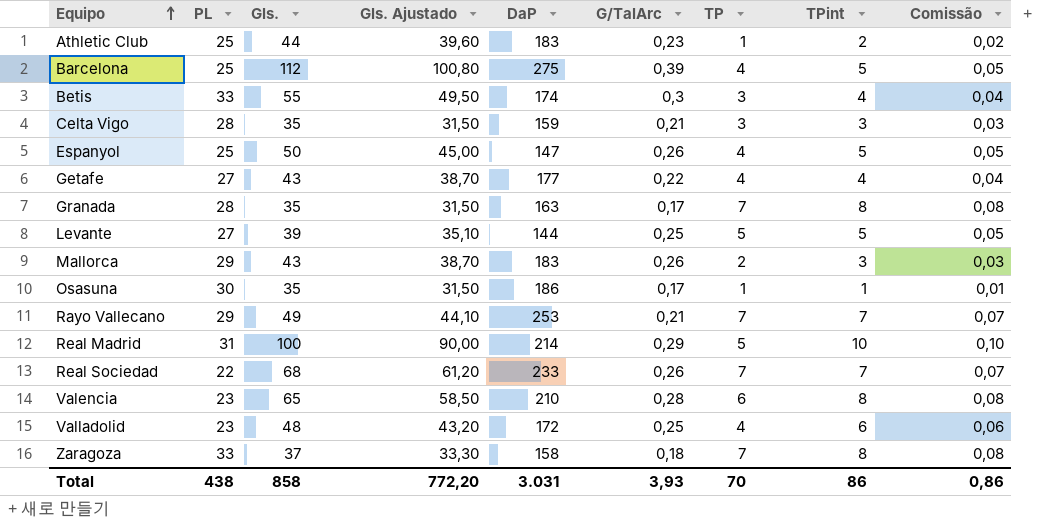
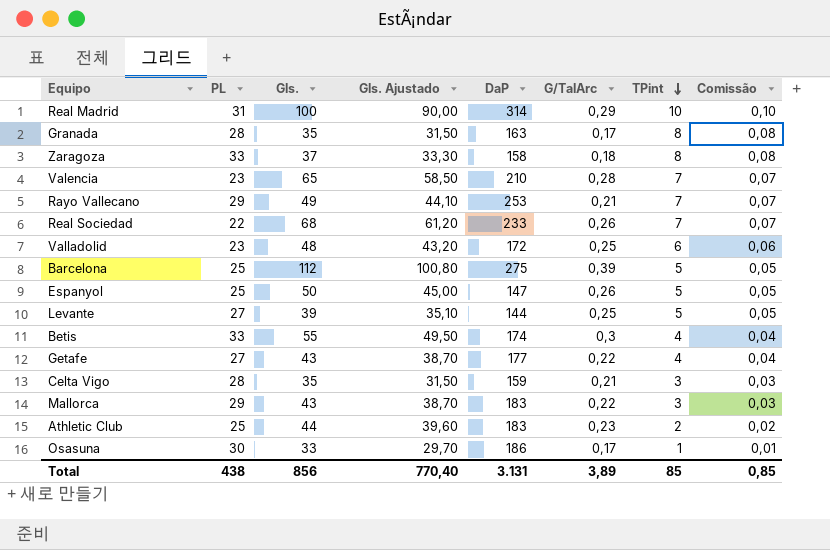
row order: Equipo ascending -> TPint descending
column TP | position: 7 -> none
Real Madrid | DaP: 214 -> 314
Valencia | TPint: 8 -> 7
Valencia | Comissão: 0,08 -> 0,07
Mallorca | G/TalArc: 0,26 -> 0,22
Osasuna | Gls.: 35 -> 33
Osasuna | Gls. Ajustado: 31,50 -> 29,70
Total | Gls.: 858 -> 856
Total | Gls. Ajustado: 772,20 -> 770,40
Total | DaP: 3.031 -> 3.131
Total | G/TalArc: 3,93 -> 3,89
Total | TPint: 86 -> 85
Total | Comissão: 0,86 -> 0,85

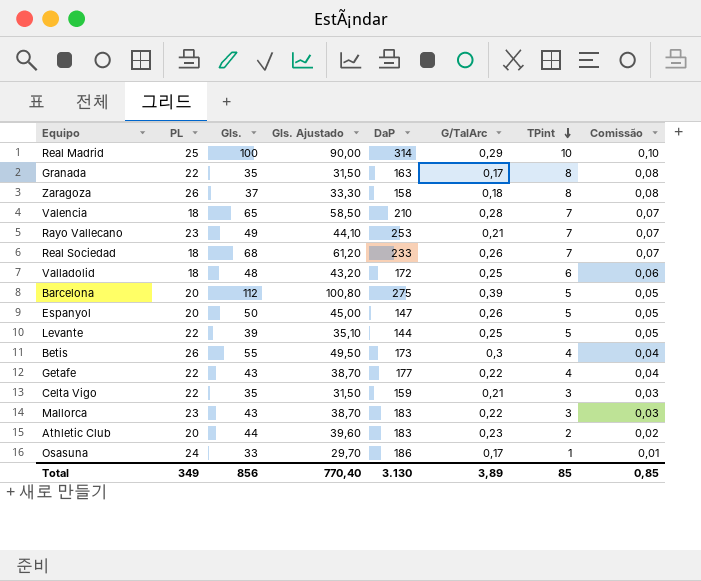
Real Madrid | PL: 31 -> 25
Granada | PL: 28 -> 22
Zaragoza | PL: 33 -> 26
Valencia | PL: 23 -> 18
Rayo Vallecano | PL: 29 -> 23
Real Sociedad | PL: 22 -> 18
Valladolid | PL: 23 -> 18
Barcelona | PL: 25 -> 20
Espanyol | PL: 25 -> 20
Levante | PL: 27 -> 22
Betis | PL: 33 -> 26
Betis | DaP: 174 -> 173
Getafe | PL: 27 -> 22
Celta Vigo | PL: 28 -> 22
Mallorca | PL: 29 -> 23
Athletic Club | PL: 25 -> 20
Osasuna | PL: 30 -> 24
Total | PL: 438 -> 349
Total | DaP: 3.131 -> 3.130

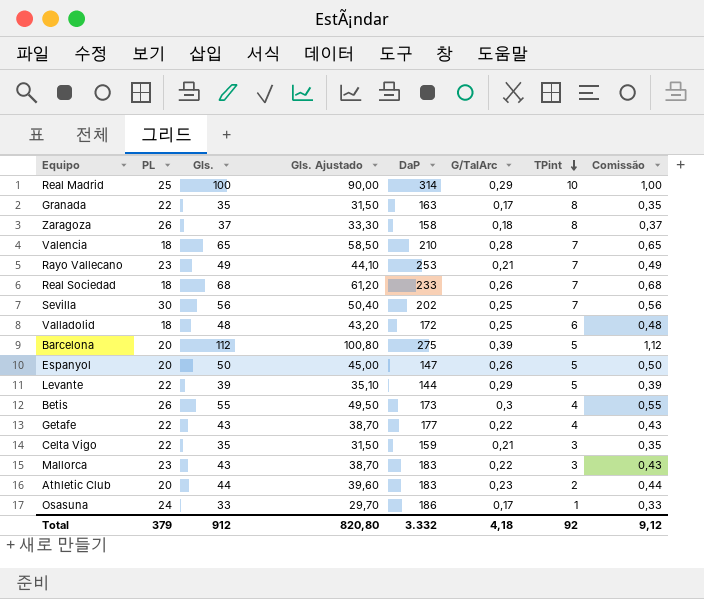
column Comissão | formula: [TPint] * 0,01 -> [Gls.] * 0,01
row Sevilla: none -> 30 | 56 | 50,40 | 202 | 0,25 | 7 | 0,56
Levante | G/TalArc: 0,25 -> 0,29
Total | PL: 349 -> 379
Total | Gls.: 856 -> 912
Total | Gls. Ajustado: 770,40 -> 820,80
Total | DaP: 3.130 -> 3.332
Total | G/TalArc: 3,89 -> 4,18
Total | TPint: 85 -> 92
Total | Comissão: 0,85 -> 9,12

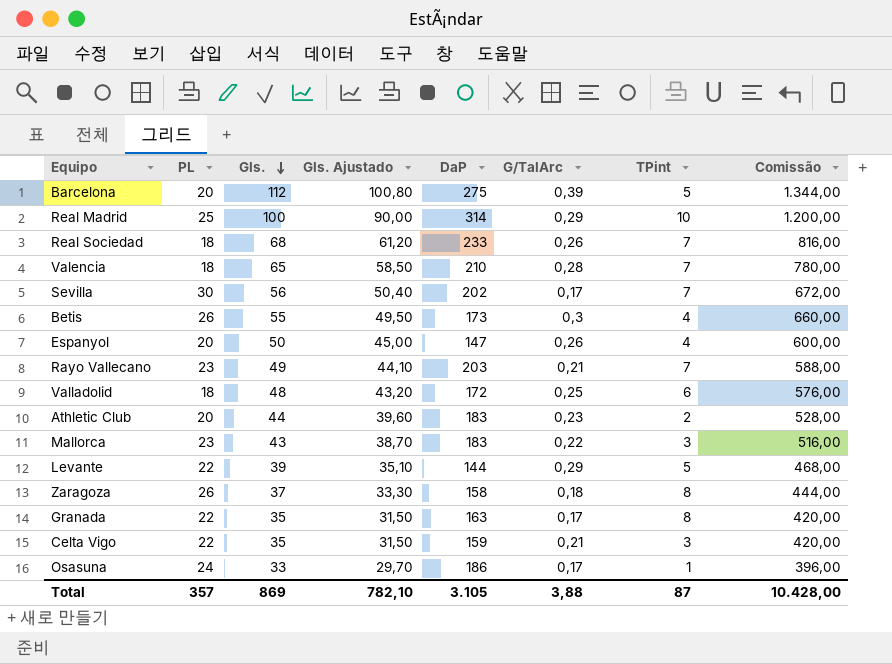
row order: TPint descending -> Gls. descending
column Comissão | formula: [Gls.] * 0,01 -> [Gls.] * 12
row Getafe: 22 | 43 | 38,70 | 177 | 0,22 | 4 | 0,43 -> none
Sevilla | G/TalArc: 0,25 -> 0,17
Espanyol | TPint: 5 -> 4
Rayo Vallecano | DaP: 253 -> 203
Total | PL: 379 -> 357
Total | Gls.: 912 -> 869
Total | Gls. Ajustado: 820,80 -> 782,10
Total | DaP: 3.332 -> 3.105
Total | G/TalArc: 4,18 -> 3,88
Total | TPint: 92 -> 87
Total | Comissão: 9,12 -> 10.428,00

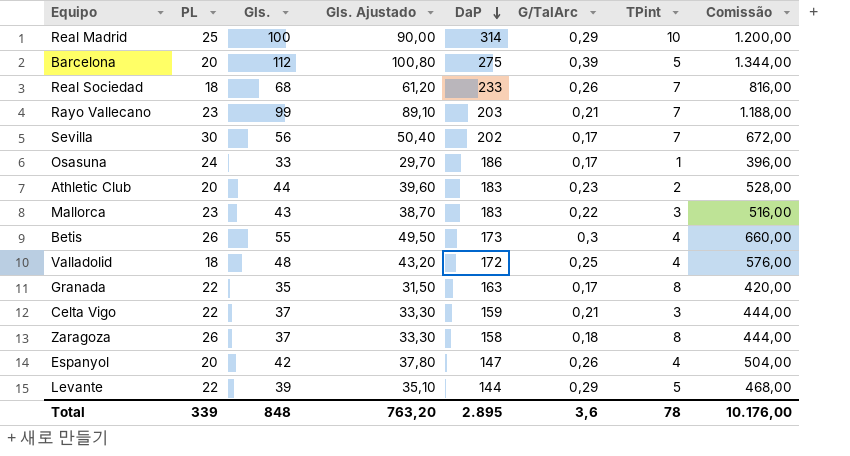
row order: Gls. descending -> DaP descending
row Valencia: 18 | 65 | 58,50 | 210 | 0,28 | 7 | 780,00 -> none
Rayo Vallecano | Gls.: 49 -> 99
Rayo Vallecano | Gls. Ajustado: 44,10 -> 89,10
Rayo Vallecano | Comissão: 588,00 -> 1.188,00
Valladolid | TPint: 6 -> 4
Celta Vigo | Gls.: 35 -> 37
Celta Vigo | Gls. Ajustado: 31,50 -> 33,30
Celta Vigo | Comissão: 420,00 -> 444,00
Espanyol | Gls.: 50 -> 42
Espanyol | Gls. Ajustado: 45,00 -> 37,80
Espanyol | Comissão: 600,00 -> 504,00
Total | PL: 357 -> 339
Total | Gls.: 869 -> 848
Total | Gls. Ajustado: 782,10 -> 763,20
Total | DaP: 3.105 -> 2.895
Total | G/TalArc: 3,88 -> 3,6
Total | TPint: 87 -> 78
Total | Comissão: 10.428,00 -> 10.176,00

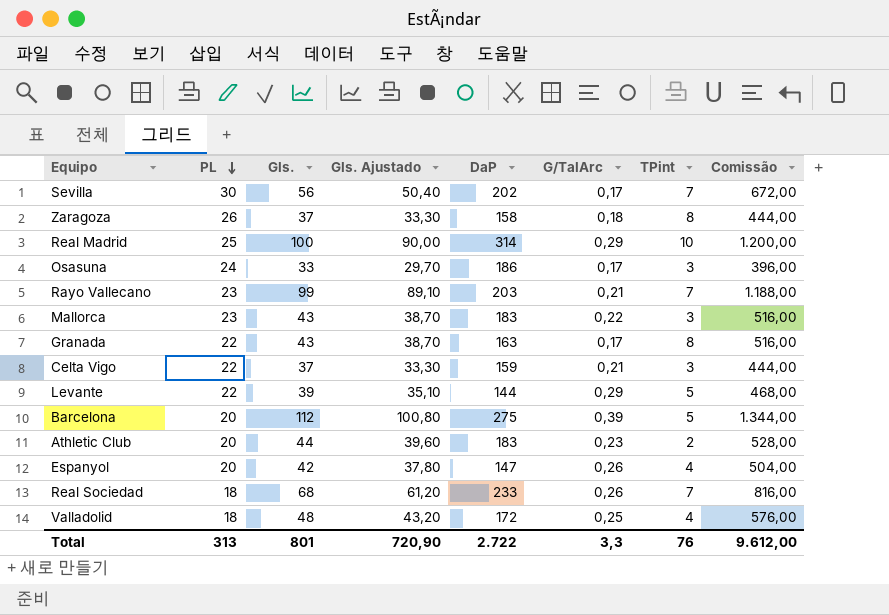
row order: DaP descending -> PL descending
row Betis: 26 | 55 | 49,50 | 173 | 0,3 | 4 | 660,00 -> none
Osasuna | TPint: 1 -> 3
Granada | Gls.: 35 -> 43
Granada | Gls. Ajustado: 31,50 -> 38,70
Granada | Comissão: 420,00 -> 516,00
Total | PL: 339 -> 313
Total | Gls.: 848 -> 801
Total | Gls. Ajustado: 763,20 -> 720,90
Total | DaP: 2.895 -> 2.722
Total | G/TalArc: 3,6 -> 3,3
Total | TPint: 78 -> 76
Total | Comissão: 10.176,00 -> 9.612,00

